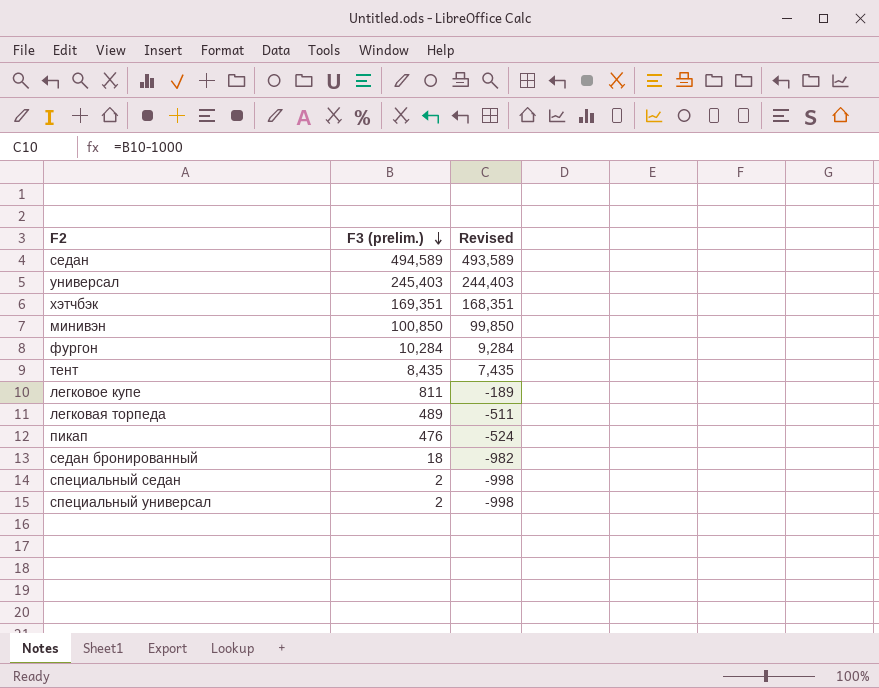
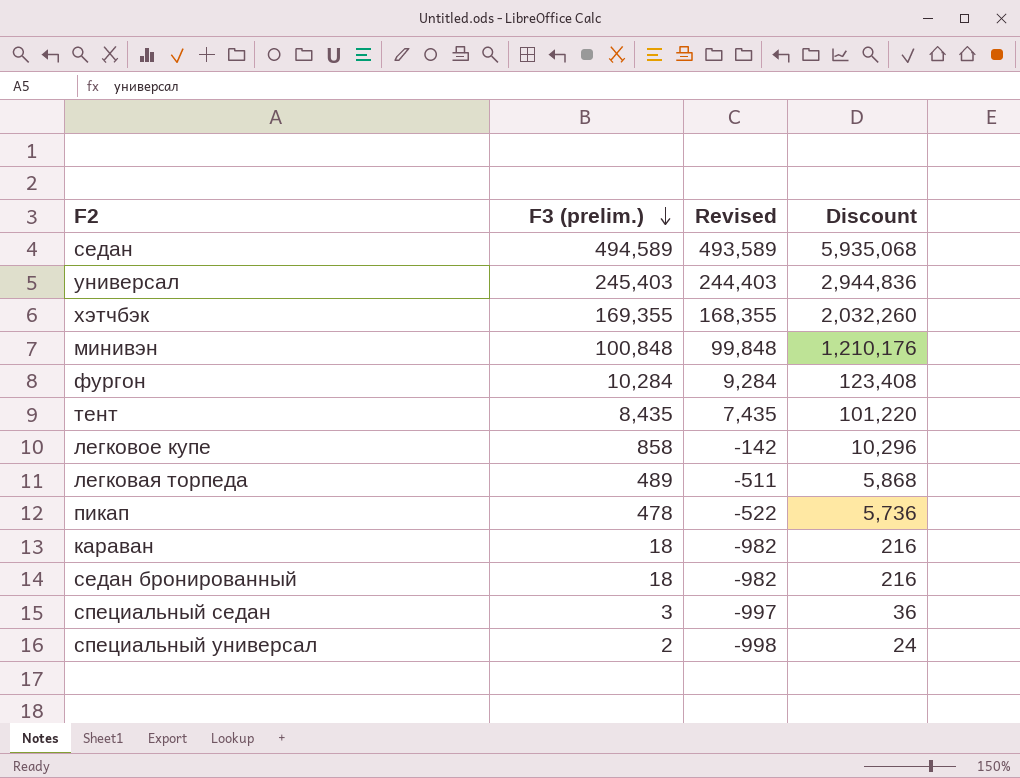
column Discount | formula: none -> [F3 (prelim.)] * 12
хэтчбэк | F3 (prelim.): 169,351 -> 169,355
хэтчбэк | Revised: 168,351 -> 168,355
минивэн | F3 (prelim.): 100,850 -> 100,848
минивэн | Revised: 99,850 -> 99,848
легковое купе | F3 (prelim.): 811 -> 858
легковое купе | Revised: -189 -> -142
пикап | F3 (prelim.): 476 -> 478
пикап | Revised: -524 -> -522
row караван: none -> 18 | -982 | 216
специальный седан | F3 (prelim.): 2 -> 3
специальный седан | Revised: -998 -> -997

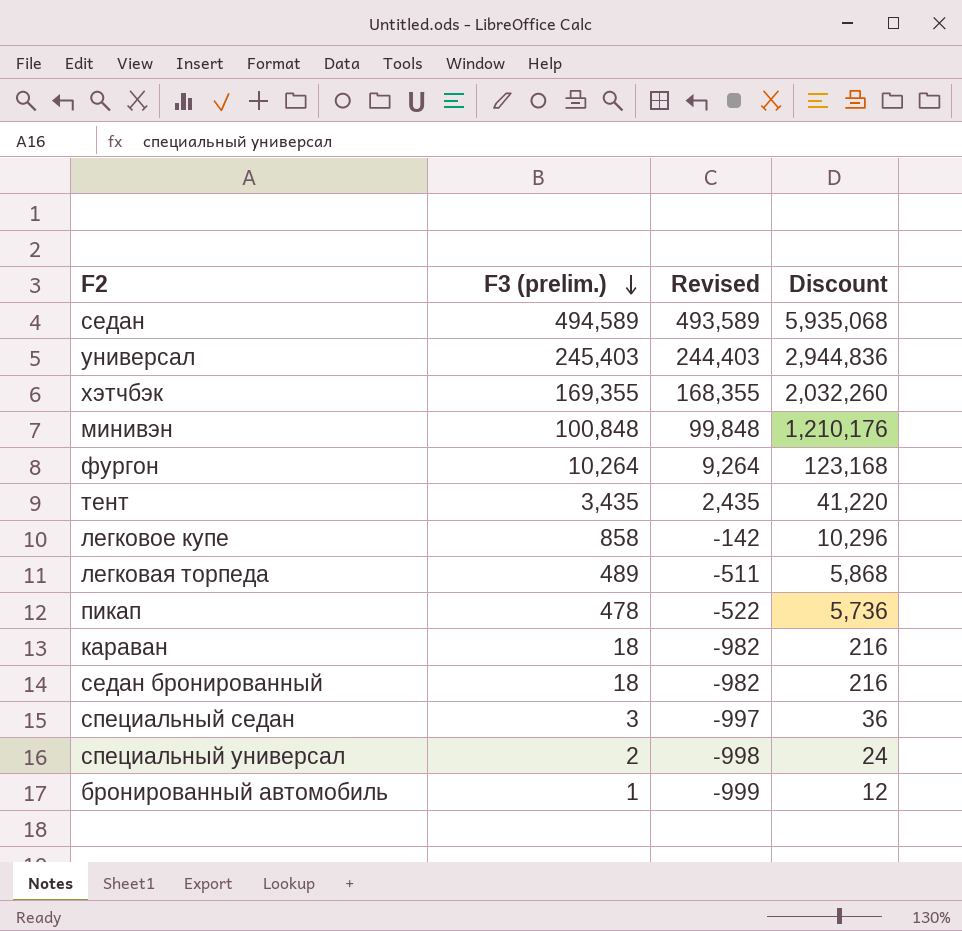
фургон | F3 (prelim.): 10,284 -> 10,264
фургон | Revised: 9,284 -> 9,264
фургон | Discount: 123,408 -> 123,168
тент | F3 (prelim.): 8,435 -> 3,435
тент | Revised: 7,435 -> 2,435
тент | Discount: 101,220 -> 41,220
row бронированный автомобиль: none -> 1 | -999 | 12

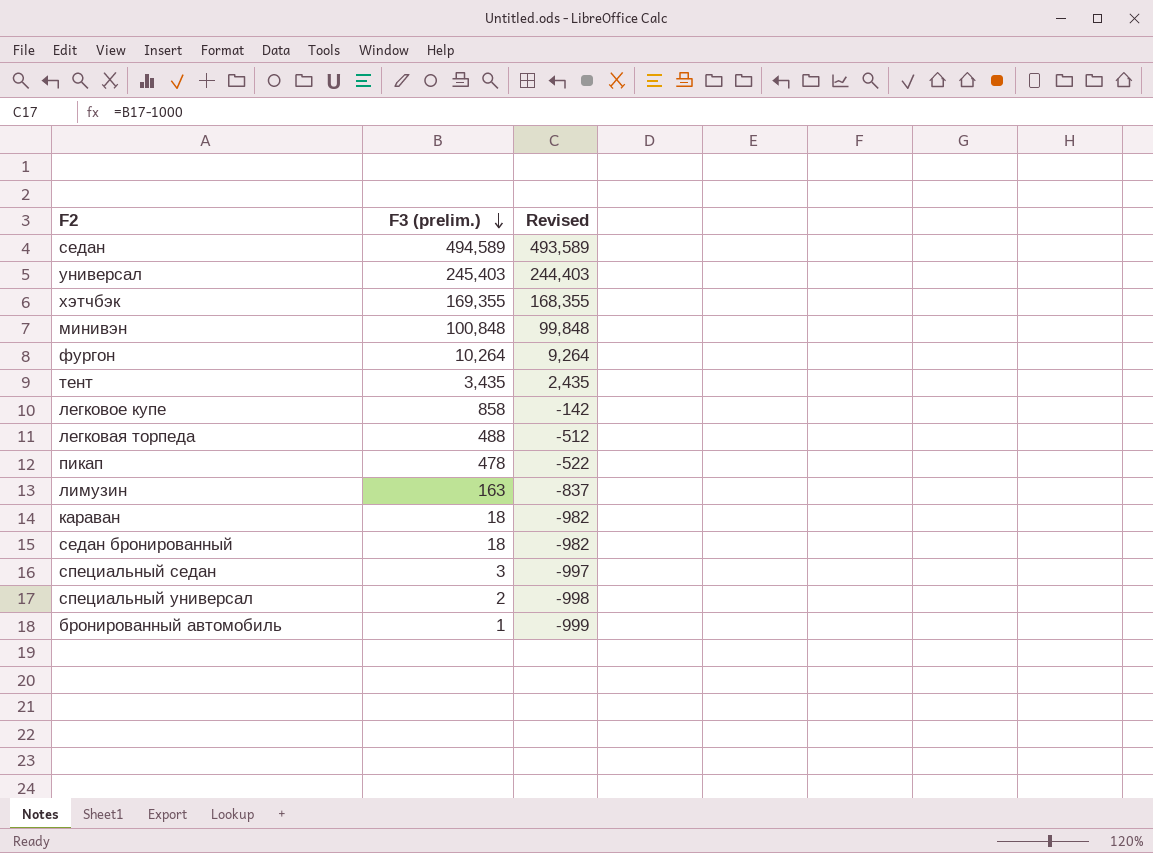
column Discount | formula: [F3 (prelim.)] * 12 -> none
легковая торпеда | F3 (prelim.): 489 -> 488
легковая торпеда | Revised: -511 -> -512
row лимузин: none -> 163 | -837

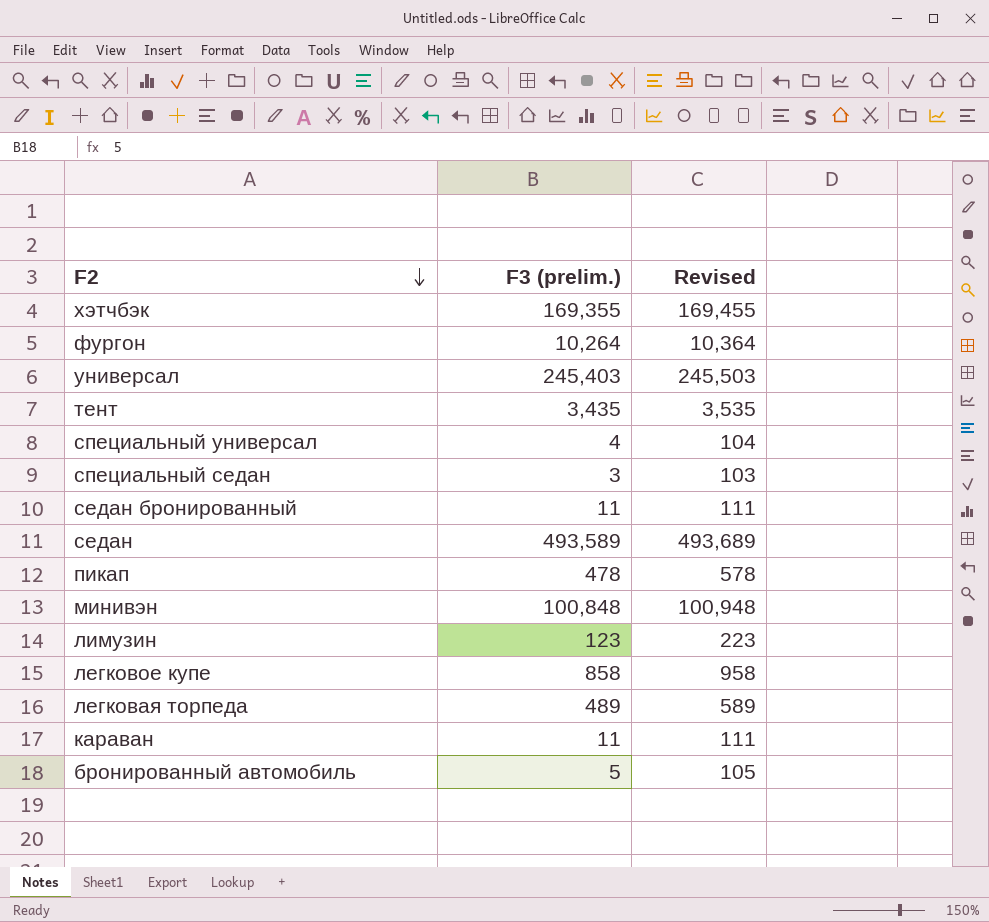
row order: F3 (prelim.) descending -> F2 descending
column Revised | formula: [F3 (prelim.)] - 1000 -> [F3 (prelim.)] + 100
специальный универсал | F3 (prelim.): 2 -> 4
седан бронированный | F3 (prelim.): 18 -> 11
седан | F3 (prelim.): 494,589 -> 493,589
лимузин | F3 (prelim.): 163 -> 123
легковая торпеда | F3 (prelim.): 488 -> 489
караван | F3 (prelim.): 18 -> 11
бронированный автомобиль | F3 (prelim.): 1 -> 5

